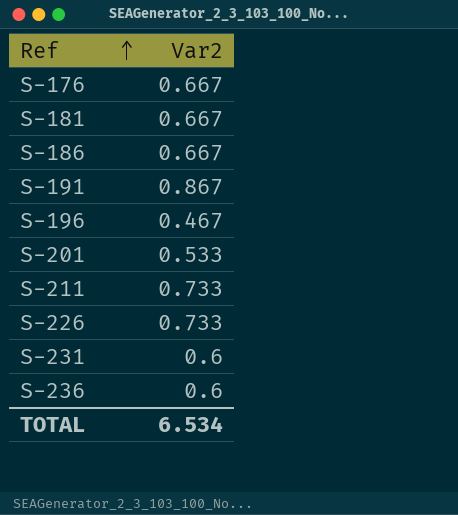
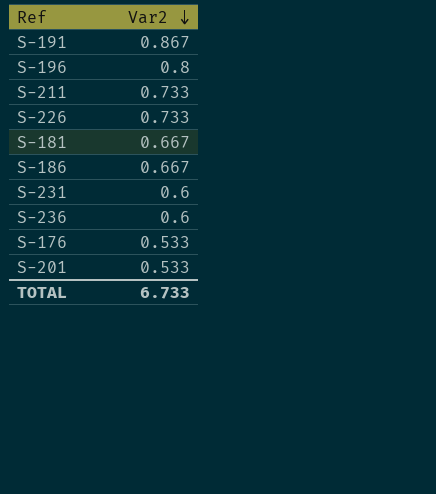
row order: Ref ascending -> Var2 descending
S-196 | Var2: 0.467 -> 0.8
S-176 | Var2: 0.667 -> 0.533
TOTAL | Var2: 6.534 -> 6.733

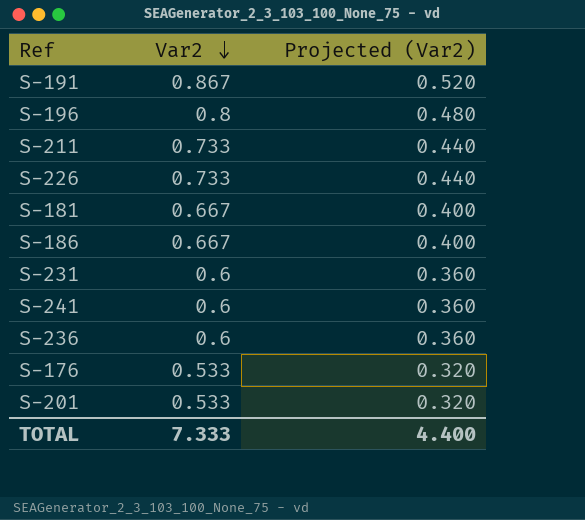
column Projected (Var2) | formula: none -> [Var2] * 0.6
row S-241: none -> 0.6 | 0.360
TOTAL | Var2: 6.733 -> 7.333

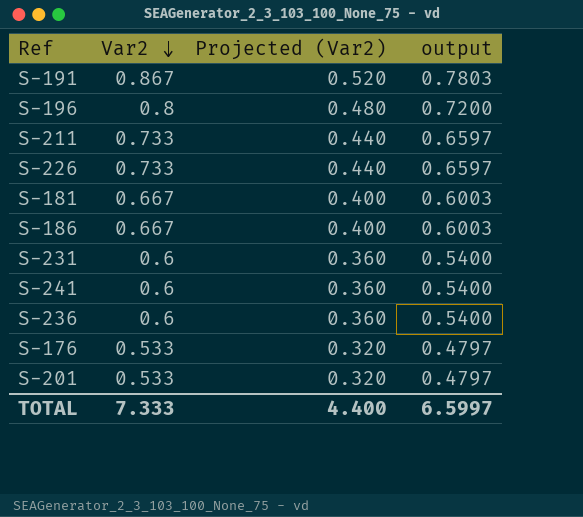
column output | formula: none -> [Var2] * 0.9

